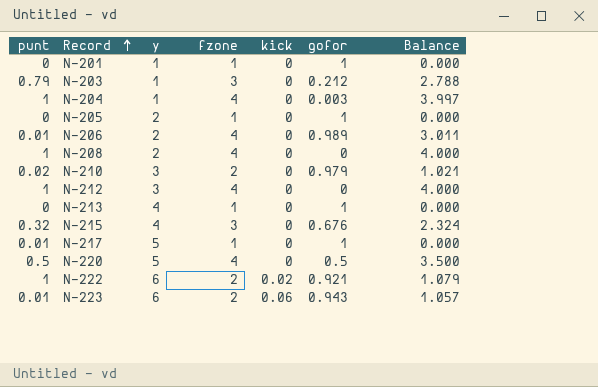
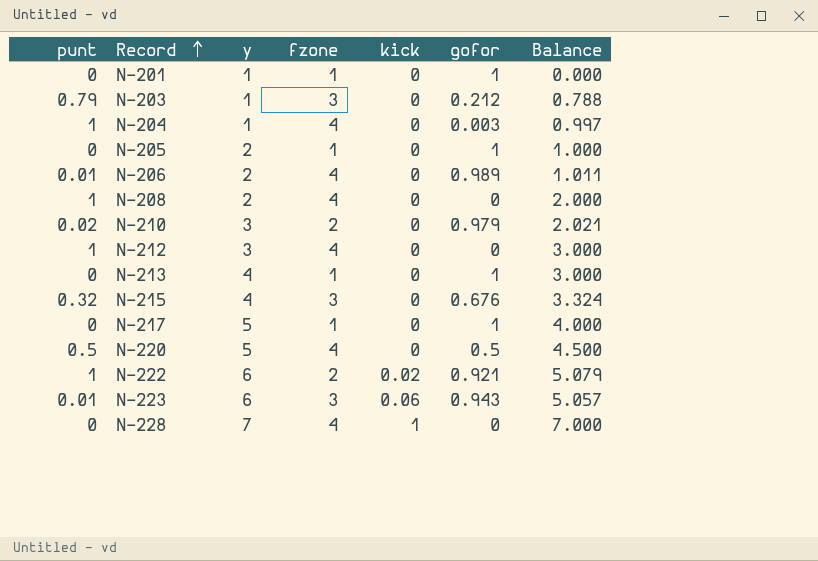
column Balance | formula: [fzone] - [gofor] -> [y] - [gofor]
N-217 | punt: 0.01 -> 0
N-223 | fzone: 2 -> 3
row N-228: none -> 0 | 7 | 4 | 1 | 0 | 7.000

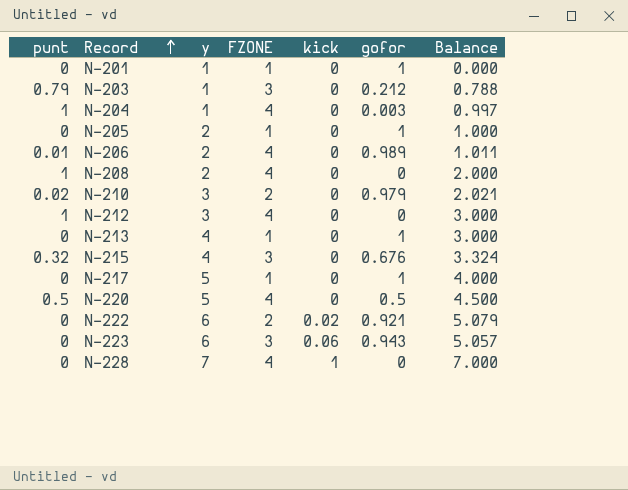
column name: fzone -> FZONE
N-222 | punt: 1 -> 0
N-223 | punt: 0.01 -> 0

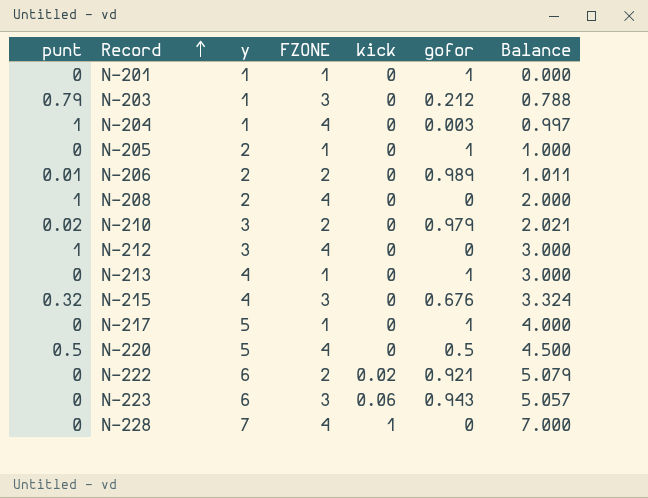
N-206 | FZONE: 4 -> 2

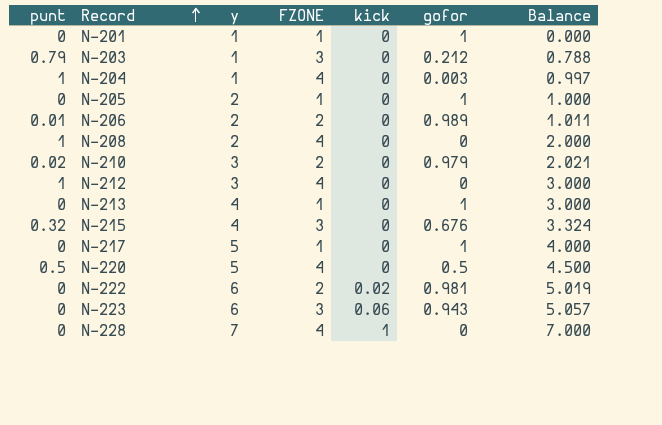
N-222 | gofor: 0.921 -> 0.981
N-222 | Balance: 5.079 -> 5.019

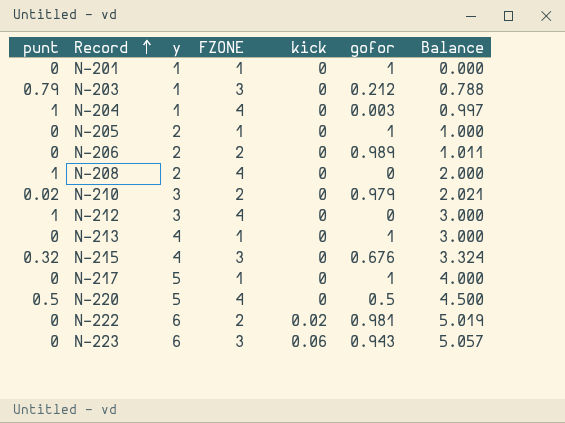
row N-228: 0 | 7 | 4 | 1 | 0 | 7.000 -> none
N-206 | punt: 0.01 -> 0

